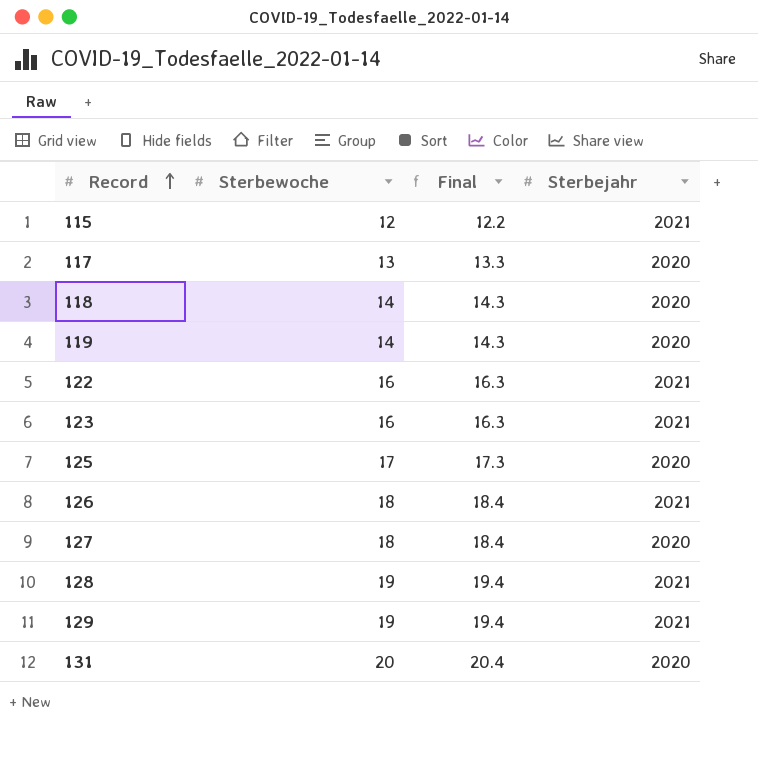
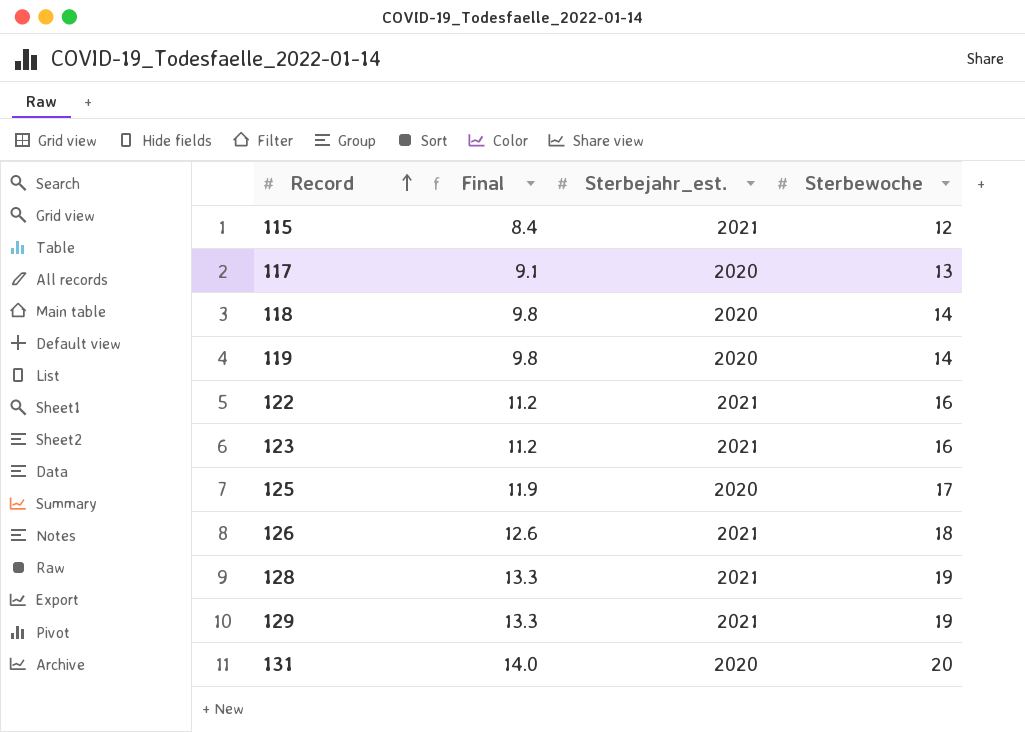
column Final | formula: [Sterbewoche] * 1.02 -> [Sterbewoche] * 0.7
column name: Sterbejahr -> Sterbejahr_est.
column Sterbewoche | position: 2 -> 4
row 127: 18 | 18.4 | 2020 -> none

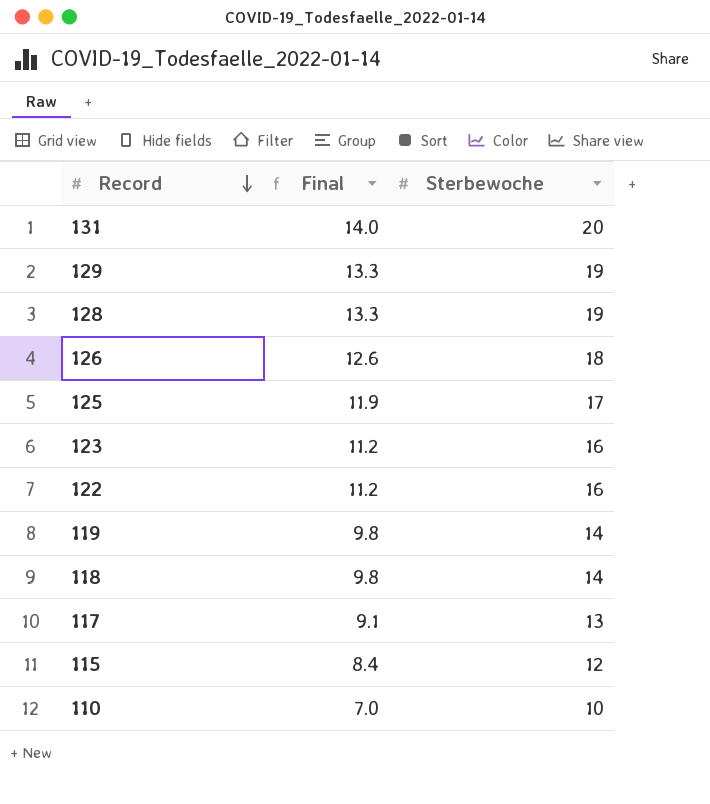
row order: Record ascending -> Record descending
column Sterbejahr_est. | position: 3 -> none
row 110: none -> 7.0 | 10

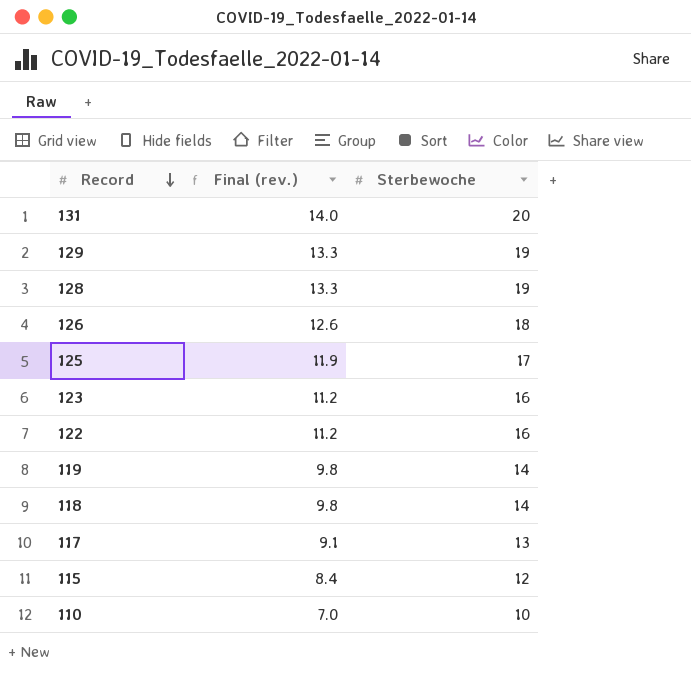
column name: Final -> Final (rev.)

